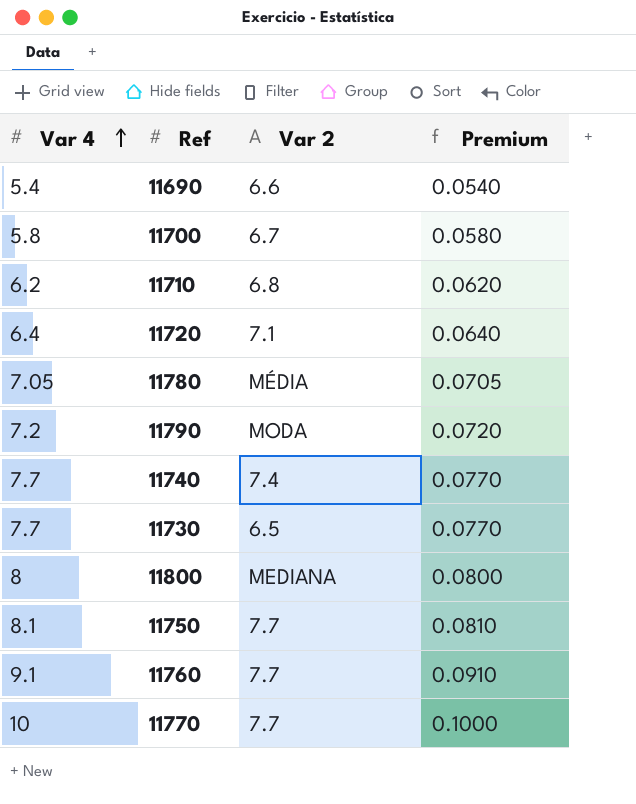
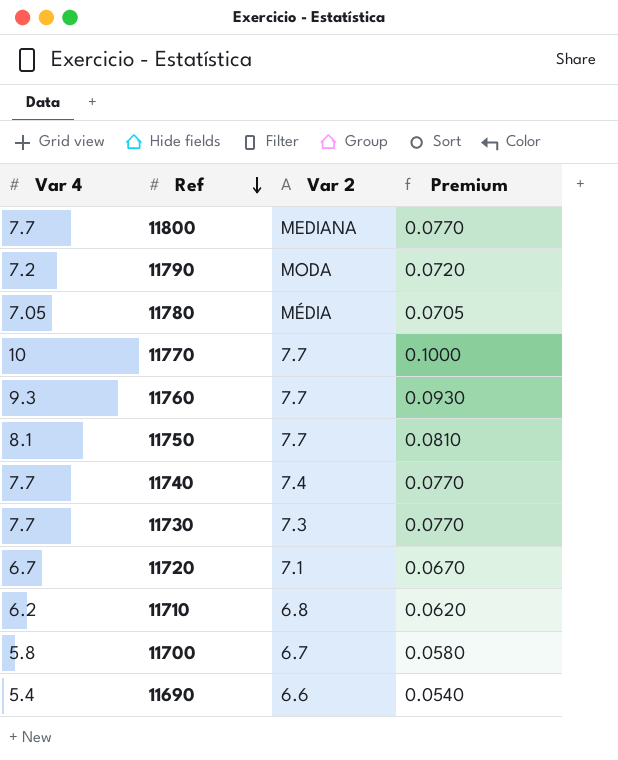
row order: Var 4 ascending -> Ref descending
11800 | Var 4: 8 -> 7.7
11800 | Premium: 0.0800 -> 0.0770
11760 | Var 4: 9.1 -> 9.3
11760 | Premium: 0.0910 -> 0.0930
11730 | Var 2: 6.5 -> 7.3
11720 | Var 4: 6.4 -> 6.7
11720 | Premium: 0.0640 -> 0.0670

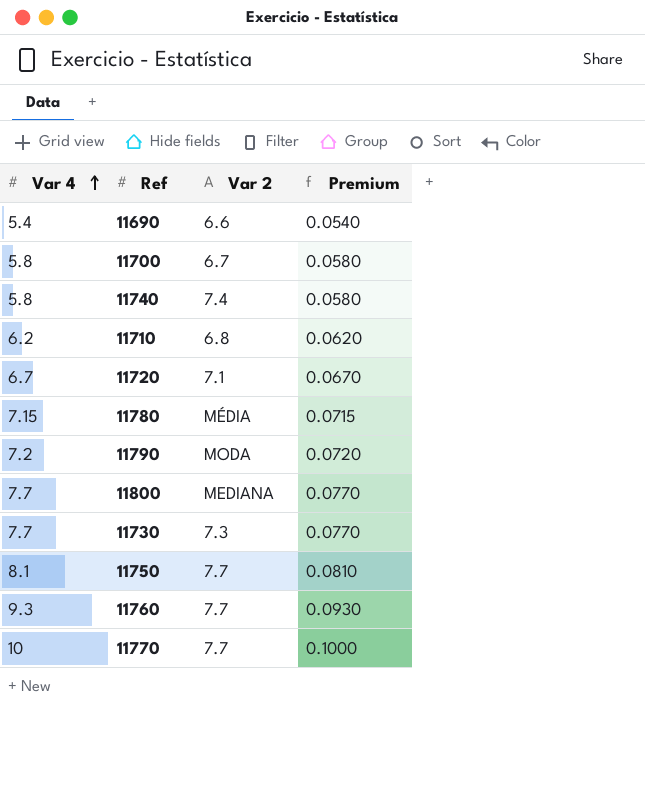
row order: Ref descending -> Var 4 ascending
11740 | Var 4: 7.7 -> 5.8
11740 | Premium: 0.0770 -> 0.0580
11780 | Var 4: 7.05 -> 7.15
11780 | Premium: 0.0705 -> 0.0715

